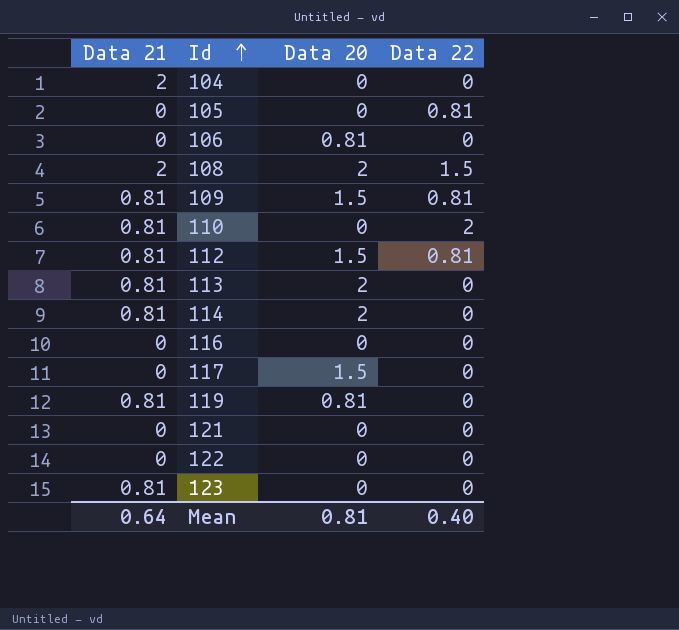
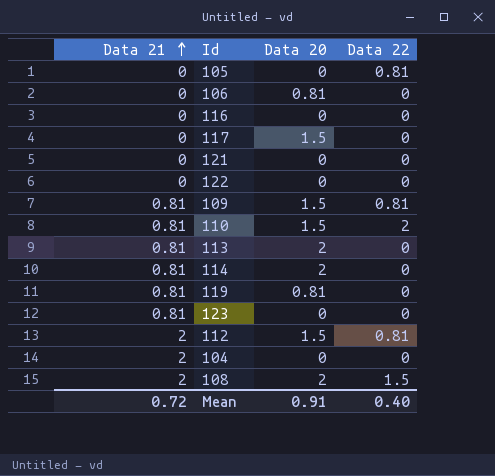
row order: Id ascending -> Data 21 ascending
110 | Data 20: 0 -> 1.5
112 | Data 21: 0.81 -> 2
Mean | Data 21: 0.64 -> 0.72
Mean | Data 20: 0.81 -> 0.91

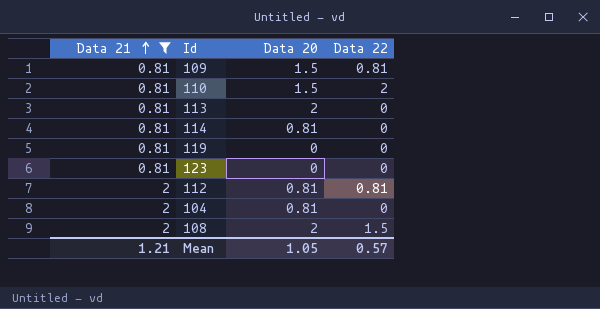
filter: none -> Data 21 != 0
114 | Data 20: 2 -> 0.81
119 | Data 20: 0.81 -> 0
112 | Data 20: 1.5 -> 0.81
104 | Data 20: 0 -> 0.81
Mean | Data 21: 0.72 -> 1.21
Mean | Data 20: 0.91 -> 1.05
Mean | Data 22: 0.40 -> 0.57

